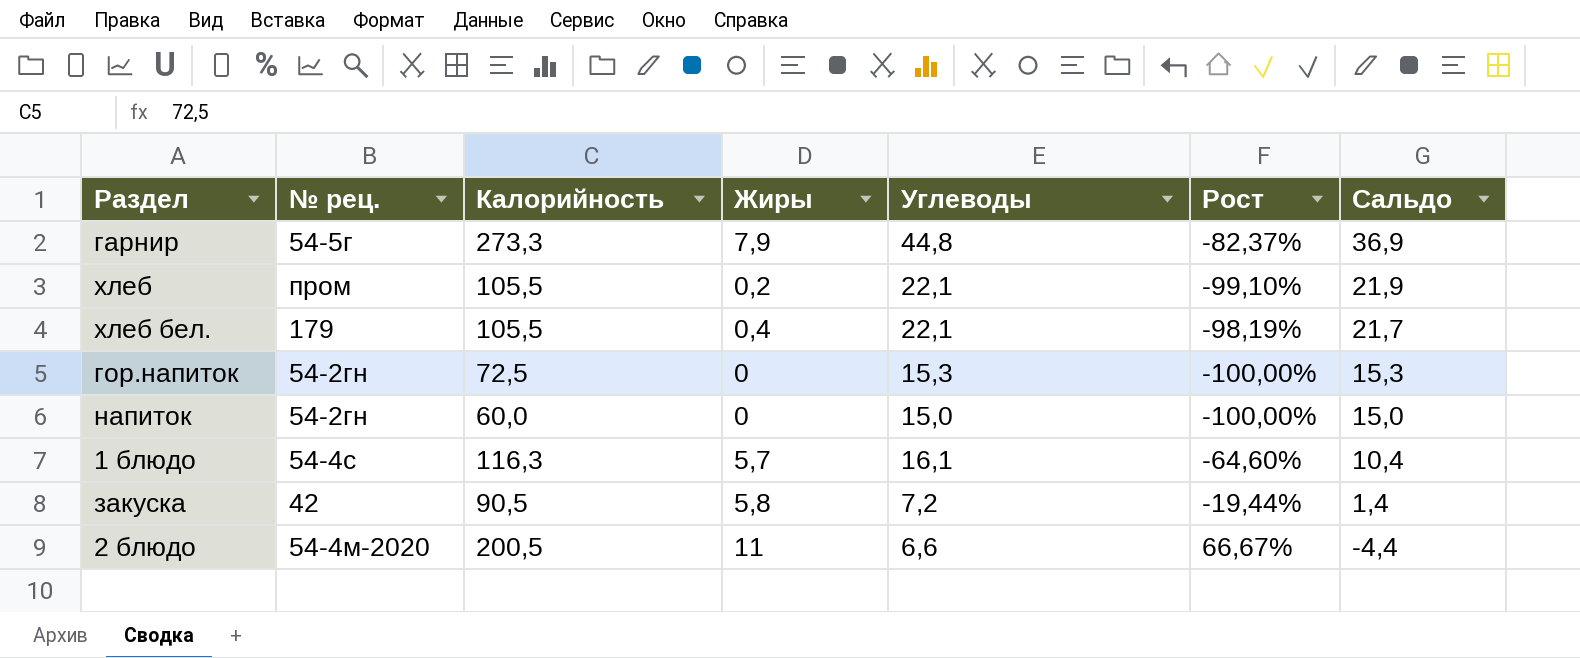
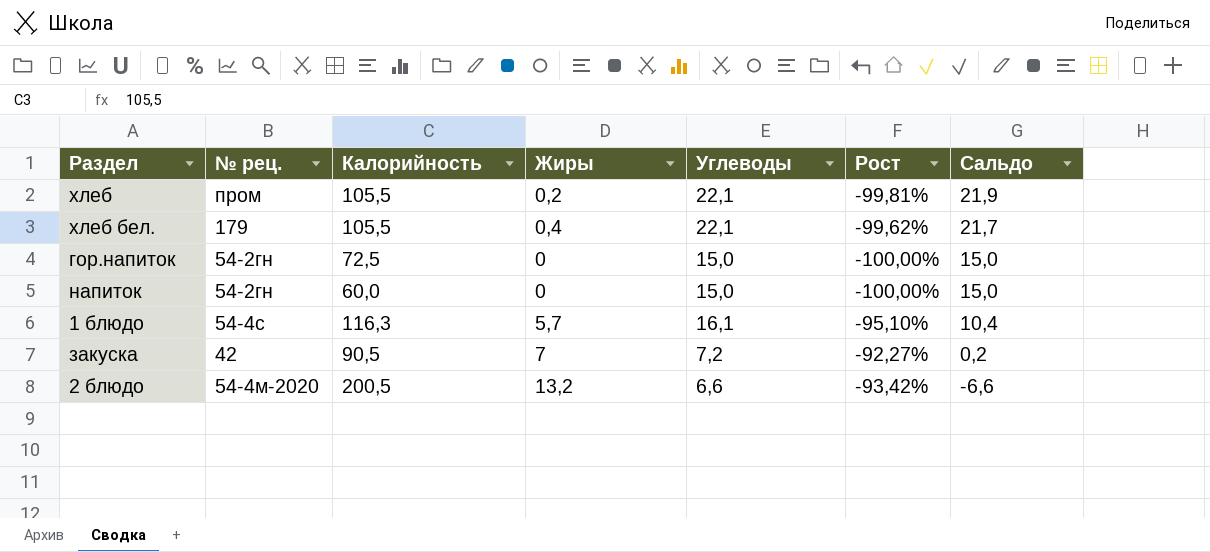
column Рост | formula: ([Жиры] - [Углеводы]) / [Углеводы] -> ([Жиры] - [Калорийность]) / [Калорийность]
row гарнир: 54-5г | 273,3 | 7,9 | 44,8 | -82,37% | 36,9 -> none
гор.напиток | Углеводы: 15,3 -> 15,0
гор.напиток | Сальдо: 15,3 -> 15,0
закуска | Жиры: 5,8 -> 7
закуска | Сальдо: 1,4 -> 0,2
2 блюдо | Жиры: 11 -> 13,2
2 блюдо | Сальдо: -4,4 -> -6,6

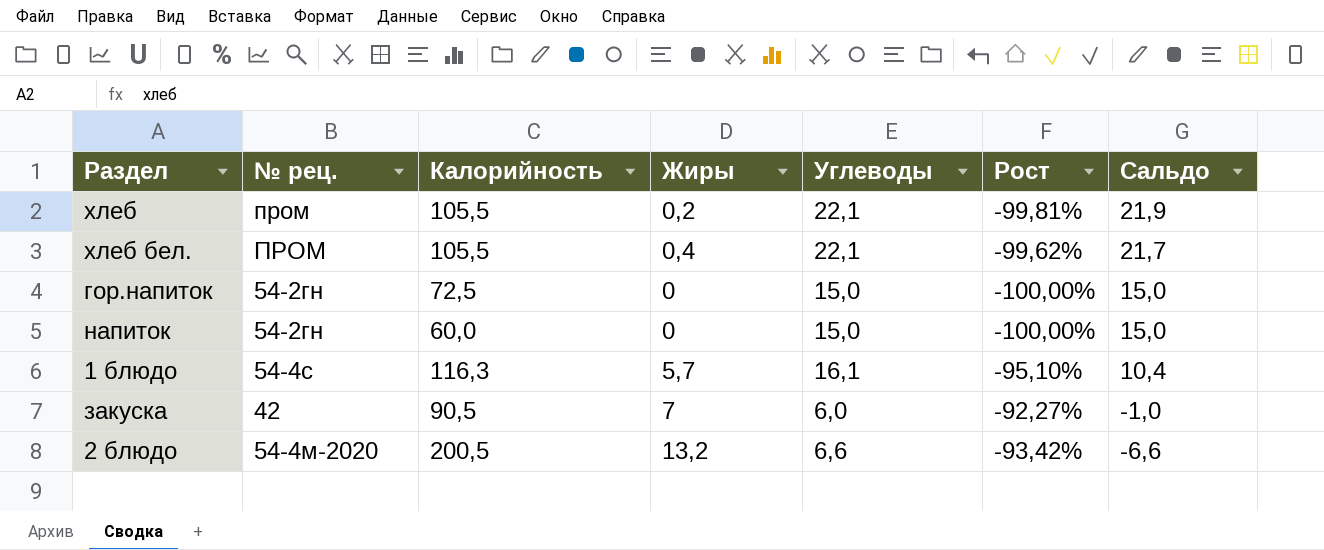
хлеб бел. | № рец.: 179 -> ПРОМ
закуска | Углеводы: 7,2 -> 6,0
закуска | Сальдо: 0,2 -> -1,0

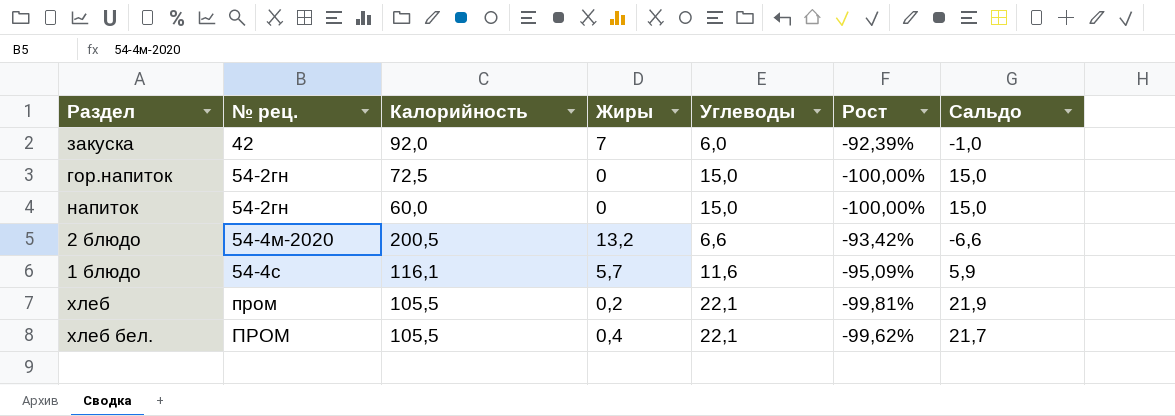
row order: Сальдо descending -> № рец. ascending
закуска | Калорийность: 90,5 -> 92,0
закуска | Рост: -92,27% -> -92,39%
1 блюдо | Калорийность: 116,3 -> 116,1
1 блюдо | Углеводы: 16,1 -> 11,6
1 блюдо | Рост: -95,10% -> -95,09%
1 блюдо | Сальдо: 10,4 -> 5,9

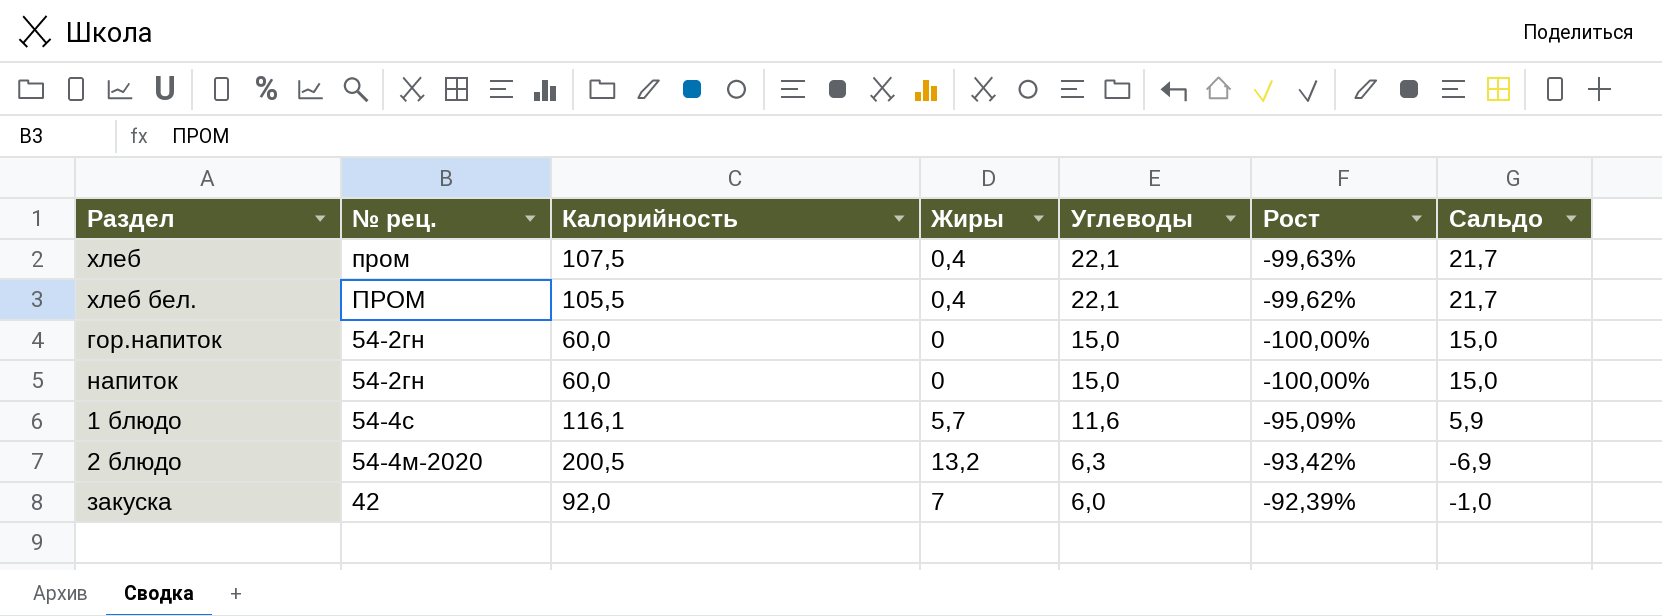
row order: № рец. ascending -> Углеводы descending
хлеб | Калорийность: 105,5 -> 107,5
хлеб | Жиры: 0,2 -> 0,4
хлеб | Рост: -99,81% -> -99,63%
хлеб | Сальдо: 21,9 -> 21,7
гор.напиток | Калорийность: 72,5 -> 60,0
2 блюдо | Углеводы: 6,6 -> 6,3
2 блюдо | Сальдо: -6,6 -> -6,9

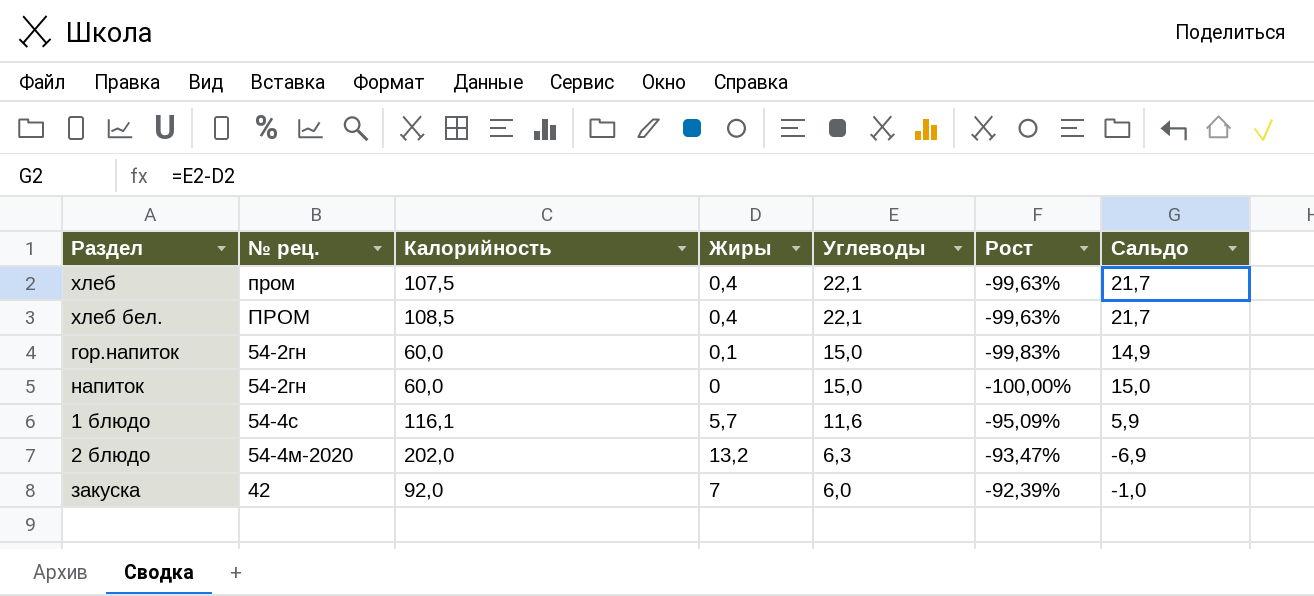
хлеб бел. | Калорийность: 105,5 -> 108,5
хлеб бел. | Рост: -99,62% -> -99,63%
гор.напиток | Жиры: 0 -> 0,1
гор.напиток | Рост: -100,00% -> -99,83%
гор.напиток | Сальдо: 15,0 -> 14,9
2 блюдо | Калорийность: 200,5 -> 202,0
2 блюдо | Рост: -93,42% -> -93,47%

